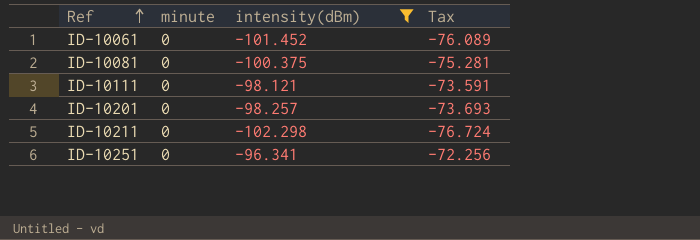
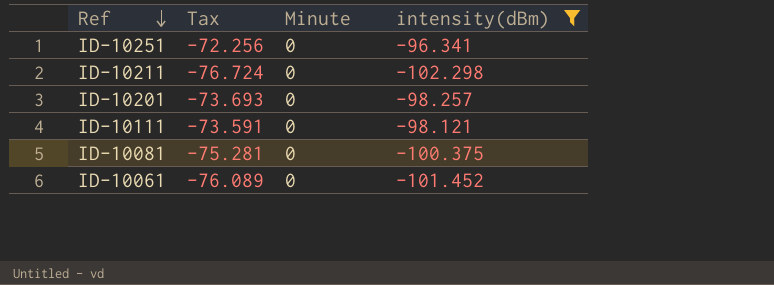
row order: Ref ascending -> Ref descending
column Tax | position: 4 -> 2
column name: minute -> Minute

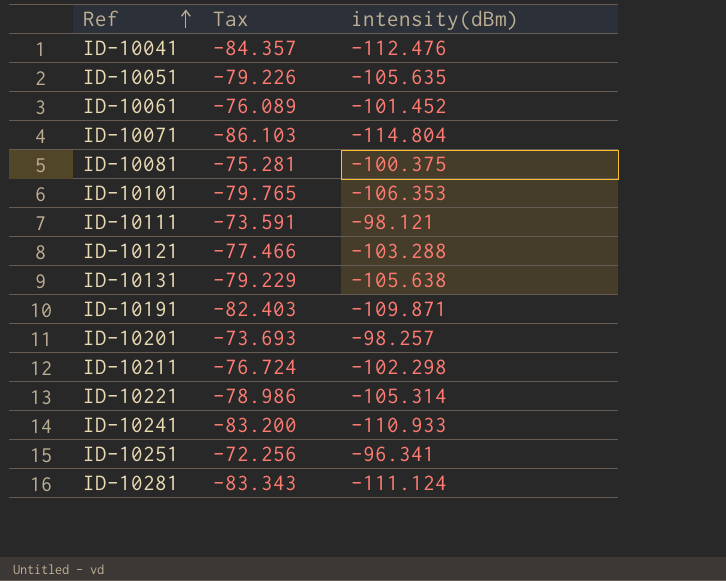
filter: intensity(dBm) >= -102.298 -> none
row order: Ref descending -> Ref ascending
column Minute | position: 3 -> none

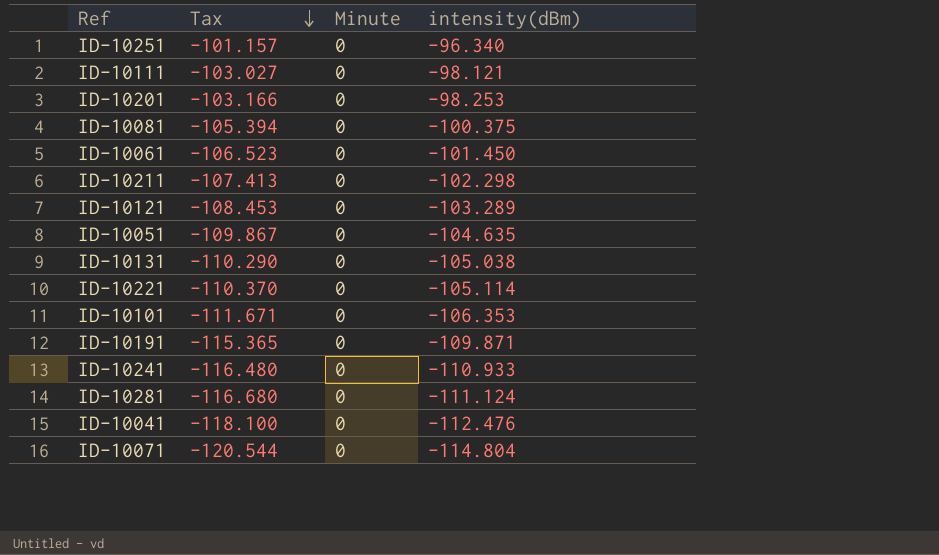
row order: Ref ascending -> Tax descending
column Tax | formula: [intensity(dBm)] * 0.75 -> [intensity(dBm)] * 1.05
column Minute | position: none -> 3
ID-10251 | intensity(dBm): -96.341 -> -96.340
ID-10201 | intensity(dBm): -98.257 -> -98.253
ID-10061 | intensity(dBm): -101.452 -> -101.450
ID-10121 | intensity(dBm): -103.288 -> -103.289
ID-10051 | intensity(dBm): -105.635 -> -104.635
ID-10131 | intensity(dBm): -105.638 -> -105.038
ID-10221 | intensity(dBm): -105.314 -> -105.114

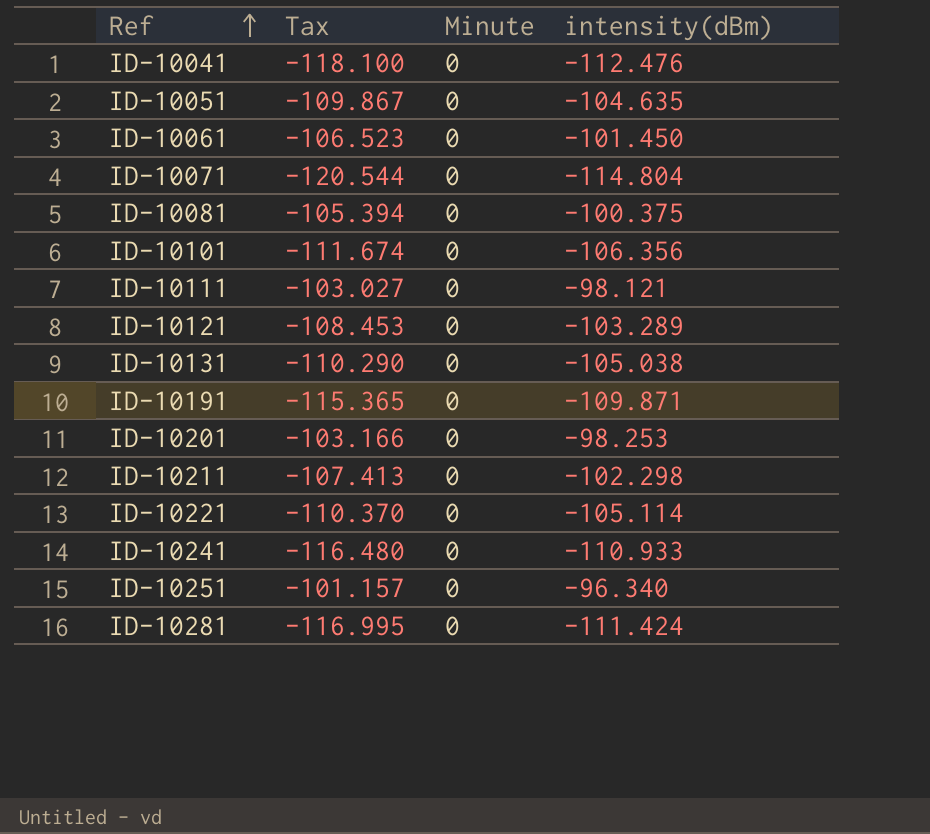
row order: Tax descending -> Ref ascending
ID-10101 | Tax: -111.671 -> -111.674
ID-10101 | intensity(dBm): -106.353 -> -106.356
ID-10281 | Tax: -116.680 -> -116.995
ID-10281 | intensity(dBm): -111.124 -> -111.424

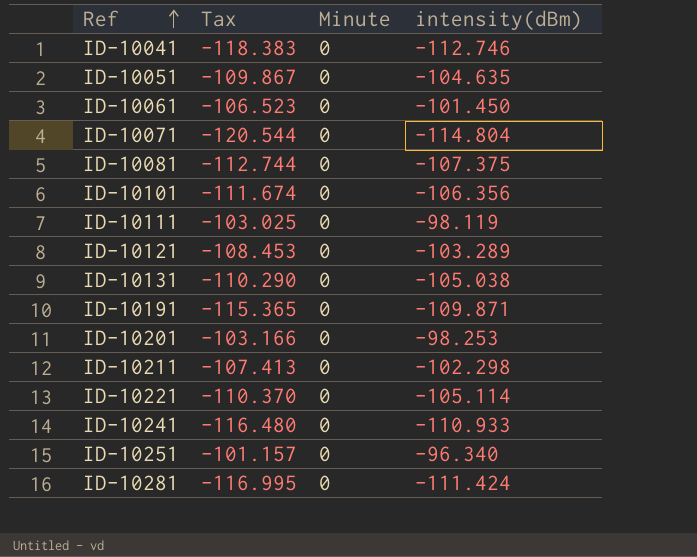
ID-10041 | Tax: -118.100 -> -118.383
ID-10041 | intensity(dBm): -112.476 -> -112.746
ID-10081 | Tax: -105.394 -> -112.744
ID-10081 | intensity(dBm): -100.375 -> -107.375
ID-10111 | Tax: -103.027 -> -103.025
ID-10111 | intensity(dBm): -98.121 -> -98.119

